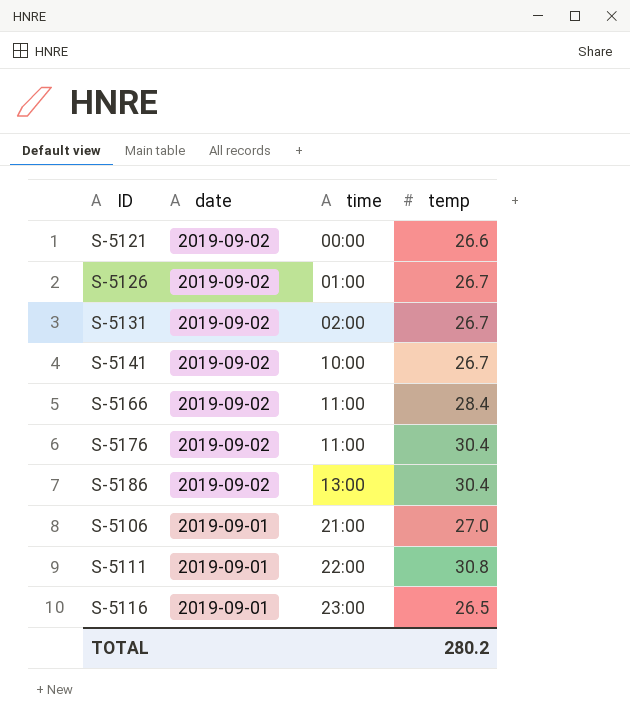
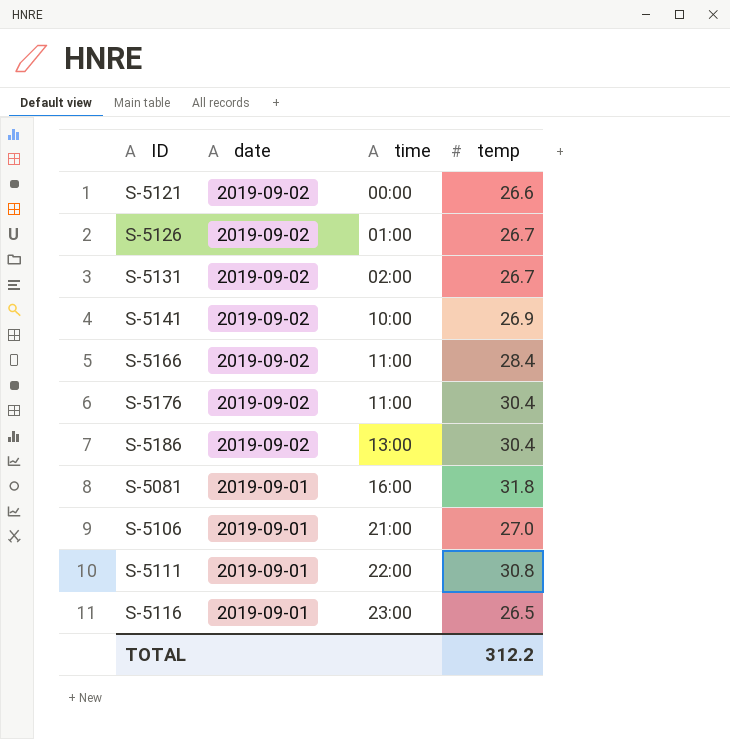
S-5141 | temp: 26.7 -> 26.9
row S-5081: none -> 2019-09-01 | 16:00 | 31.8
TOTAL | temp: 280.2 -> 312.2

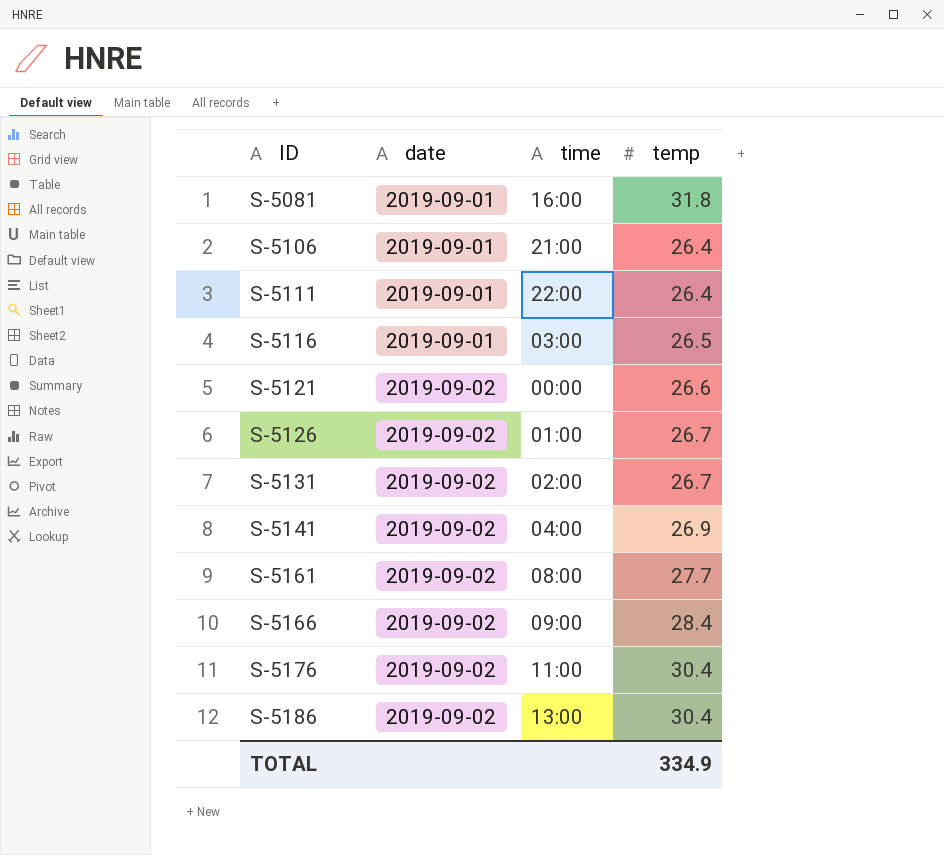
row order: date descending -> ID ascending
S-5106 | temp: 27.0 -> 26.4
S-5111 | temp: 30.8 -> 26.4
S-5116 | time: 23:00 -> 03:00
S-5141 | time: 10:00 -> 04:00
row S-5161: none -> 2019-09-02 | 08:00 | 27.7
S-5166 | time: 11:00 -> 09:00
TOTAL | temp: 312.2 -> 334.9

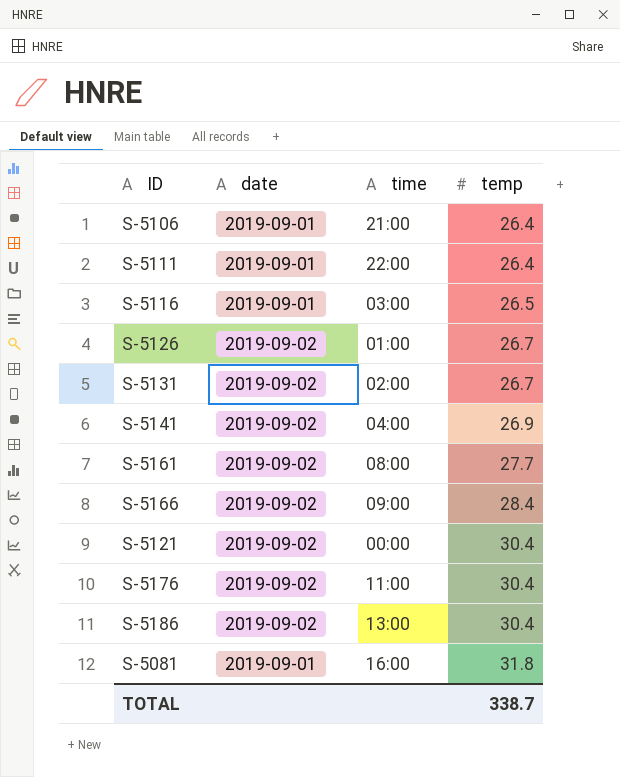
row order: ID ascending -> temp ascending
S-5121 | temp: 26.6 -> 30.4
TOTAL | temp: 334.9 -> 338.7

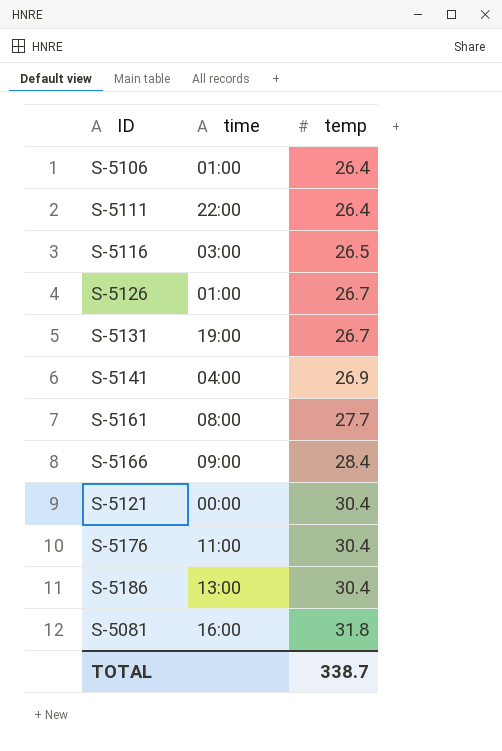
column date | position: 2 -> none
S-5106 | time: 21:00 -> 01:00
S-5131 | time: 02:00 -> 19:00

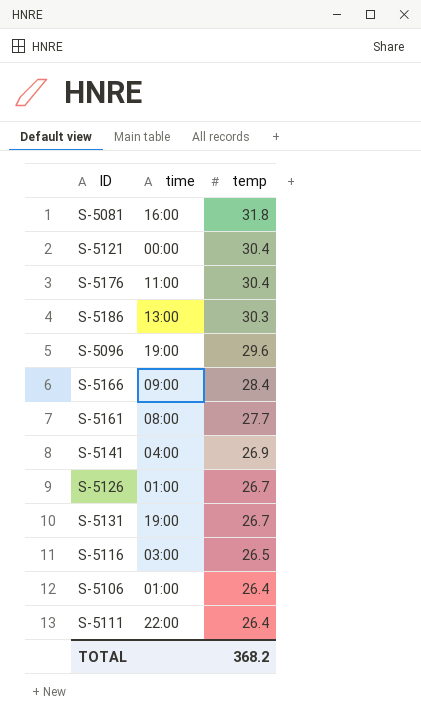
row order: temp ascending -> temp descending
S-5186 | temp: 30.4 -> 30.3
row S-5096: none -> 19:00 | 29.6
TOTAL | temp: 338.7 -> 368.2

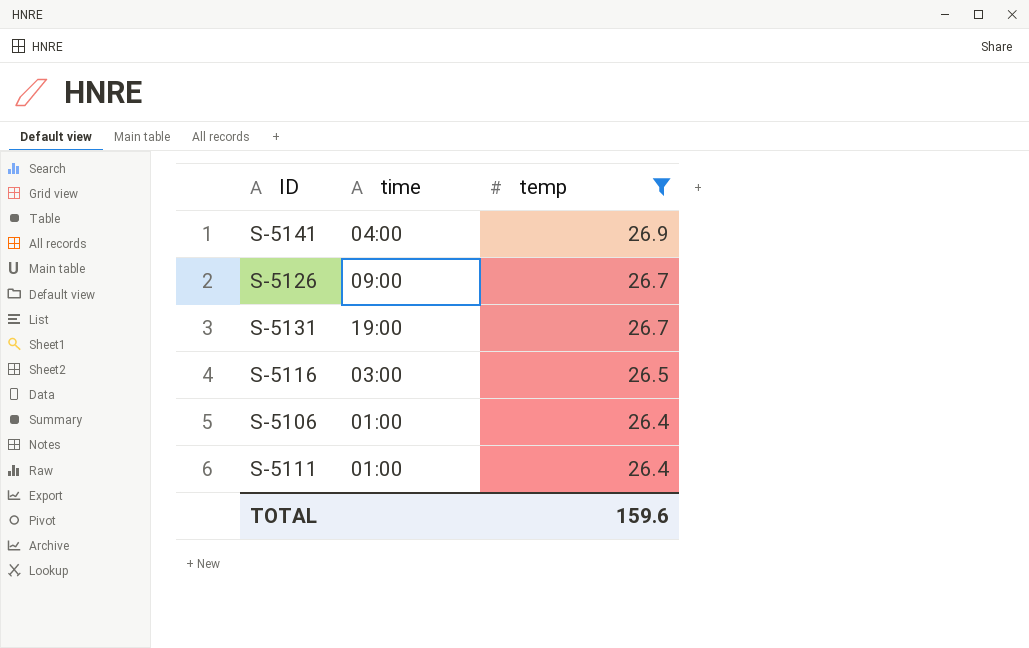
filter: none -> temp <= 26.9
S-5126 | time: 01:00 -> 09:00
S-5111 | time: 22:00 -> 01:00
TOTAL | temp: 368.2 -> 159.6

